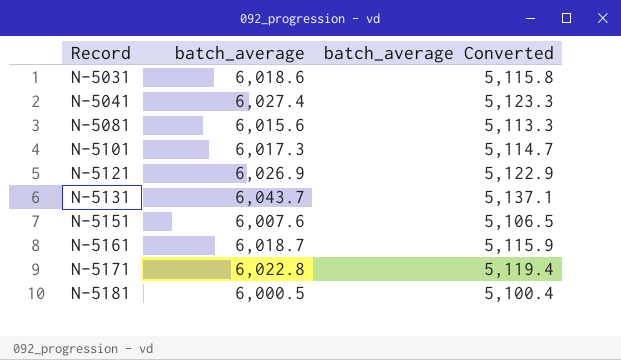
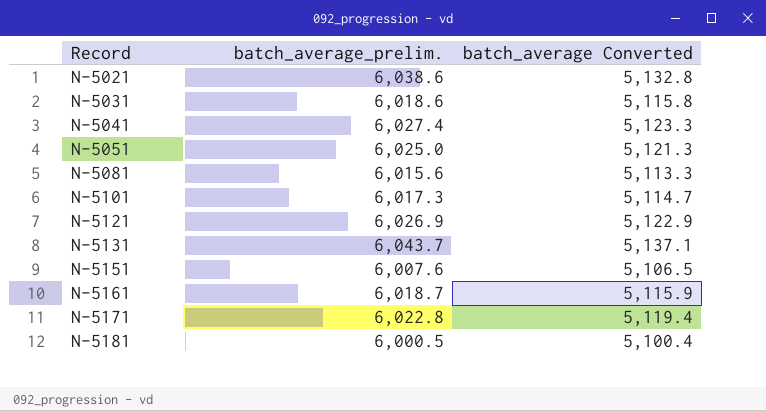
column name: batch_average -> batch_average_prelim.
row N-5021: none -> 6,038.6 | 5,132.8
row N-5051: none -> 6,025.0 | 5,121.3

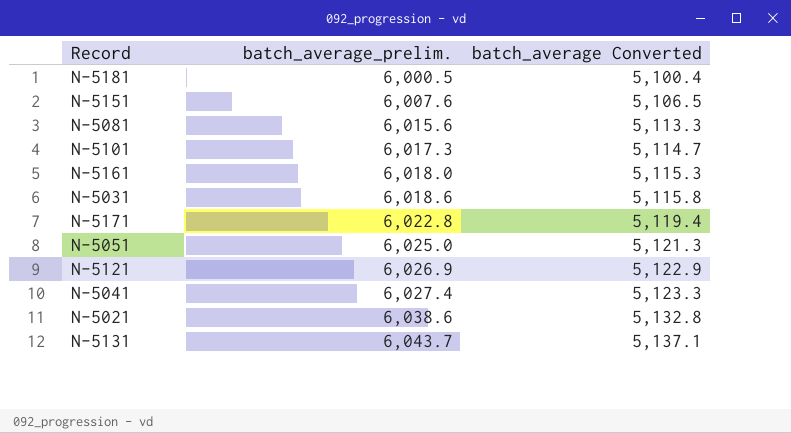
row order: Record ascending -> batch_average_prelim. ascending
N-5161 | batch_average_prelim.: 6,018.7 -> 6,018.0
N-5161 | batch_average Converted: 5,115.9 -> 5,115.3

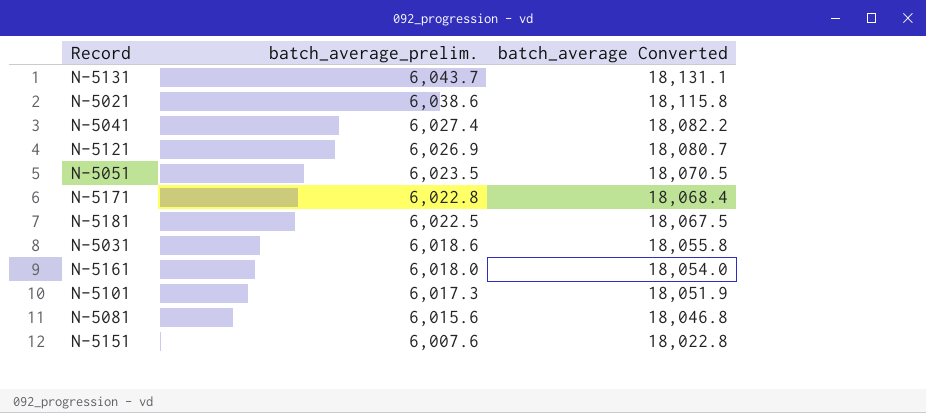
row order: batch_average_prelim. ascending -> batch_average_prelim. descending
column batch_average Converted | formula: [batch_average_prelim.] * 0.85 -> [batch_average_prelim.] * 3
N-5051 | batch_average_prelim.: 6,025.0 -> 6,023.5
N-5181 | batch_average_prelim.: 6,000.5 -> 6,022.5

